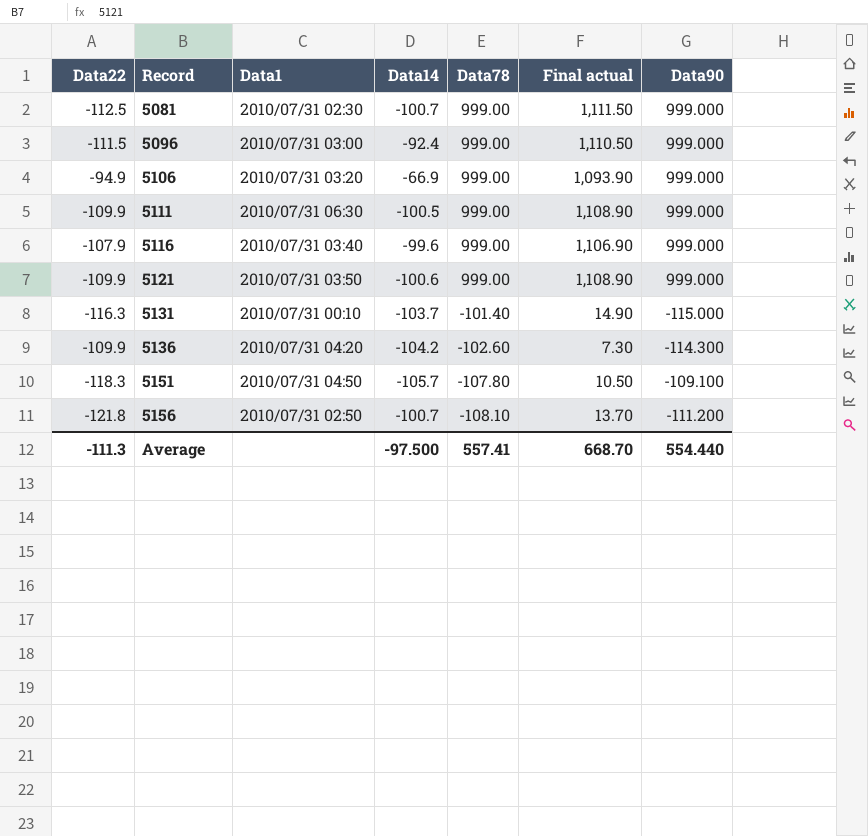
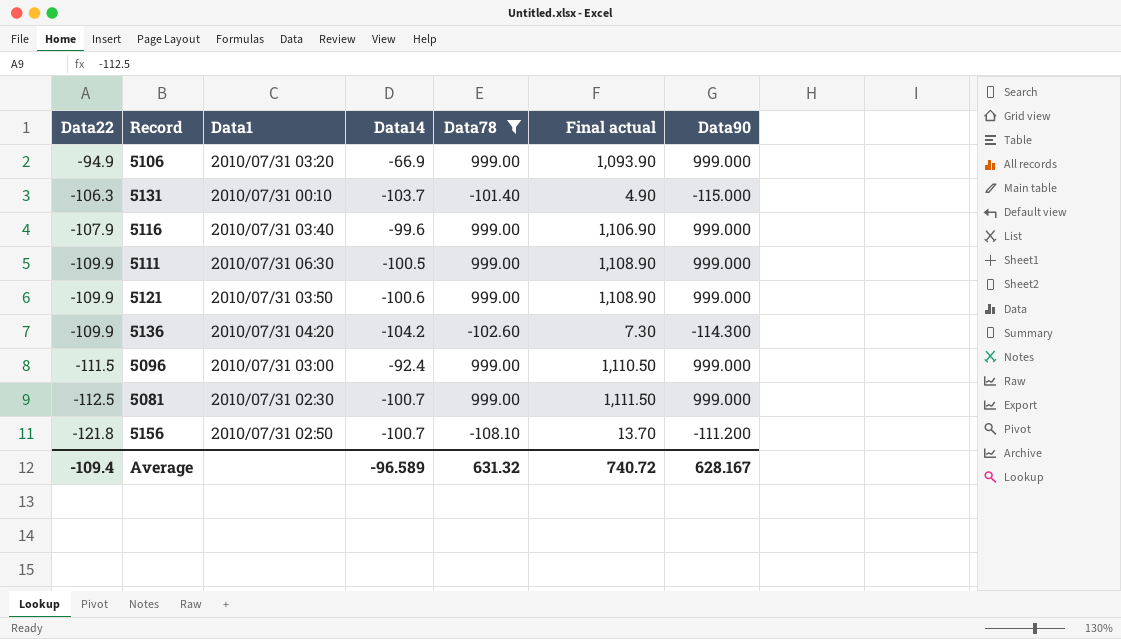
filter: none -> Data78 != -107.80
row order: Record ascending -> Data22 descending
5131 | Data22: -116.3 -> -106.3
5131 | Final actual: 14.90 -> 4.90
Average | Data22: -111.3 -> -109.4
Average | Data14: -97.500 -> -96.589
Average | Data78: 557.41 -> 631.32
Average | Final actual: 668.70 -> 740.72
Average | Data90: 554.440 -> 628.167

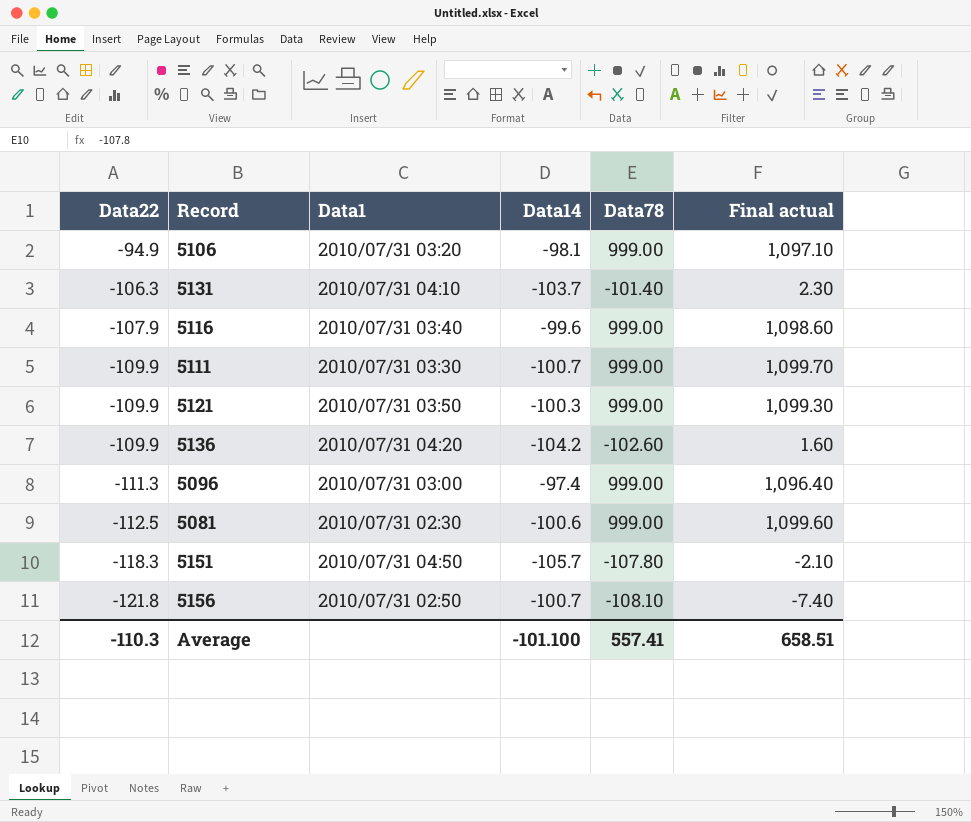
filter: Data78 != -107.80 -> none
column Data90 | position: 7 -> none
column Final actual | formula: [Data78] - [Data22] -> [Data78] - [Data14]
5106 | Data14: -66.9 -> -98.1
5131 | Data1: 2010/07/31 00:10 -> 2010/07/31 04:10
5111 | Data1: 2010/07/31 06:30 -> 2010/07/31 03:30
5111 | Data14: -100.5 -> -100.7
5121 | Data14: -100.6 -> -100.3
5096 | Data22: -111.5 -> -111.3
5096 | Data14: -92.4 -> -97.4
5081 | Data14: -100.7 -> -100.6
Average | Data22: -109.4 -> -110.3
Average | Data14: -96.589 -> -101.100
Average | Data78: 631.32 -> 557.41
Average | Final actual: 740.72 -> 658.51

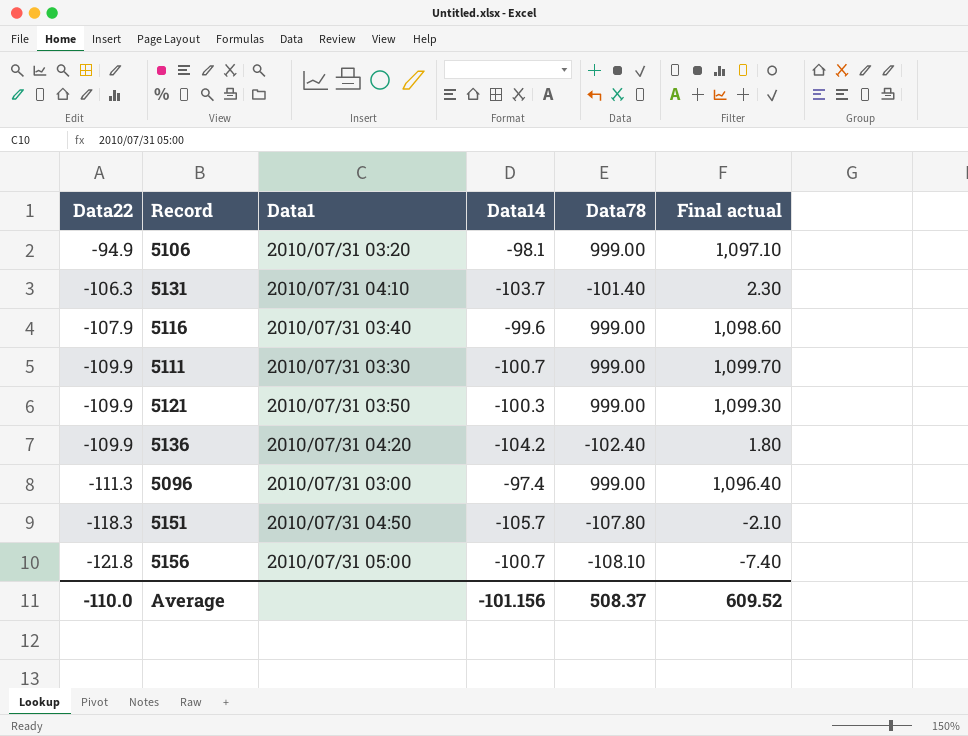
row 5081: -112.5 | 2010/07/31 02:30 | -100.6 | 999.00 | 1,099.60 -> none
5136 | Data78: -102.60 -> -102.40
5136 | Final actual: 1.60 -> 1.80
5156 | Data1: 2010/07/31 02:50 -> 2010/07/31 05:00
Average | Data22: -110.3 -> -110.0
Average | Data14: -101.100 -> -101.156
Average | Data78: 557.41 -> 508.37
Average | Final actual: 658.51 -> 609.52

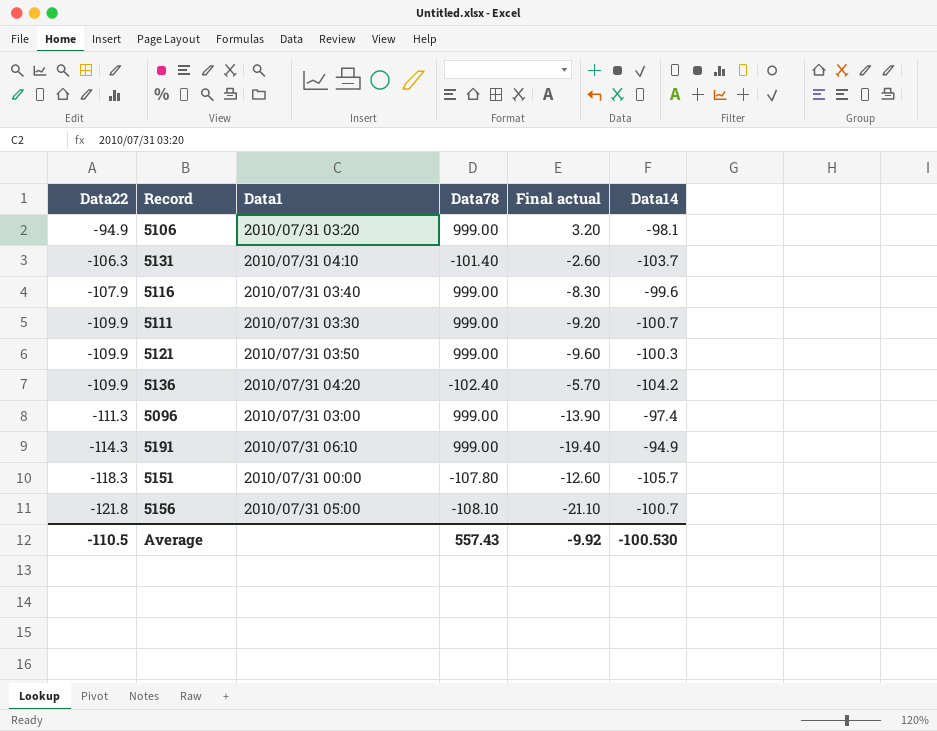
column Final actual | formula: [Data78] - [Data14] -> [Data22] - [Data14]
column Data14 | position: 4 -> 6
row 5191: none -> -114.3 | 2010/07/31 06:10 | 999.00 | -19.40 | -94.9
5151 | Data1: 2010/07/31 04:50 -> 2010/07/31 00:00
Average | Data22: -110.0 -> -110.5
Average | Data78: 508.37 -> 557.43
Average | Final actual: 609.52 -> -9.92
Average | Data14: -101.156 -> -100.530

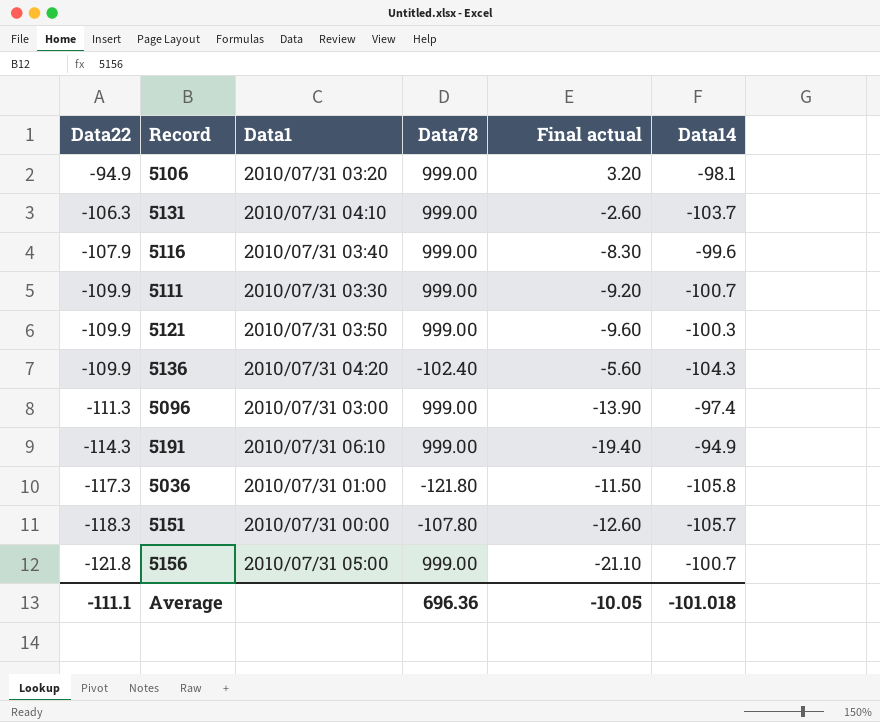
5131 | Data78: -101.40 -> 999.00
5136 | Final actual: -5.70 -> -5.60
5136 | Data14: -104.2 -> -104.3
row 5036: none -> -117.3 | 2010/07/31 01:00 | -121.80 | -11.50 | -105.8
5156 | Data78: -108.10 -> 999.00
Average | Data22: -110.5 -> -111.1
Average | Data78: 557.43 -> 696.36
Average | Final actual: -9.92 -> -10.05
Average | Data14: -100.530 -> -101.018

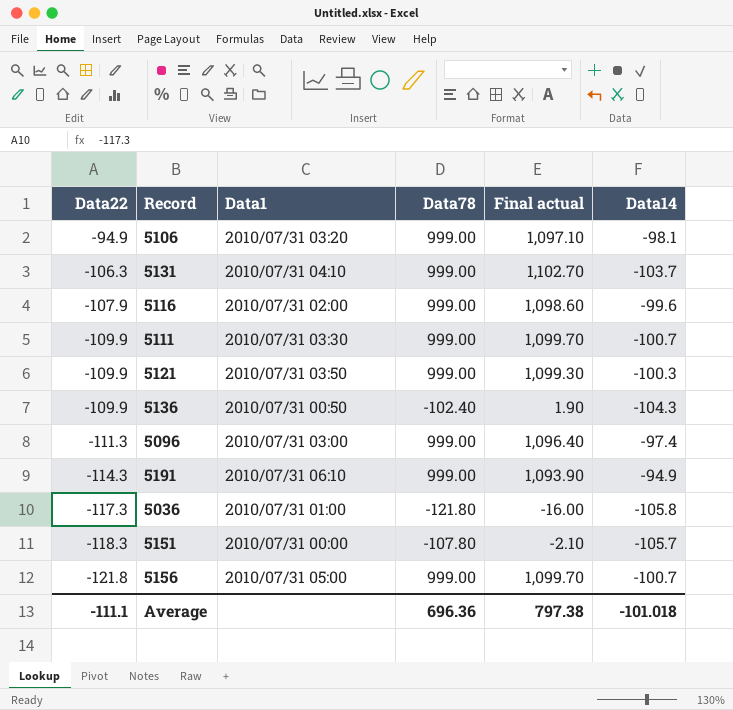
column Final actual | formula: [Data22] - [Data14] -> [Data78] - [Data14]
5116 | Data1: 2010/07/31 03:40 -> 2010/07/31 02:00
5136 | Data1: 2010/07/31 04:20 -> 2010/07/31 00:50
Average | Final actual: -10.05 -> 797.38

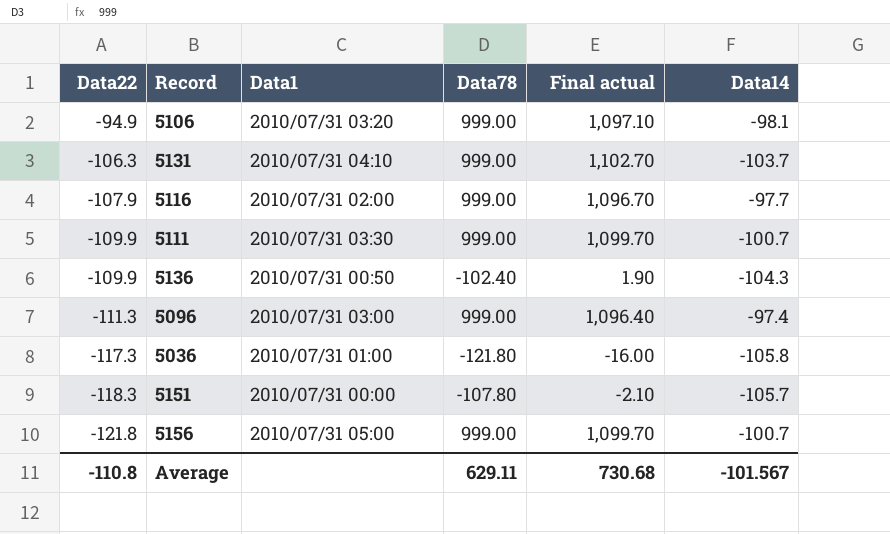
row 5121: -109.9 | 2010/07/31 03:50 | 999.00 | 1,099.30 | -100.3 -> none
row 5191: -114.3 | 2010/07/31 06:10 | 999.00 | 1,093.90 | -94.9 -> none
5116 | Final actual: 1,098.60 -> 1,096.70
5116 | Data14: -99.6 -> -97.7
Average | Data22: -111.1 -> -110.8
Average | Data78: 696.36 -> 629.11
Average | Final actual: 797.38 -> 730.68
Average | Data14: -101.018 -> -101.567

